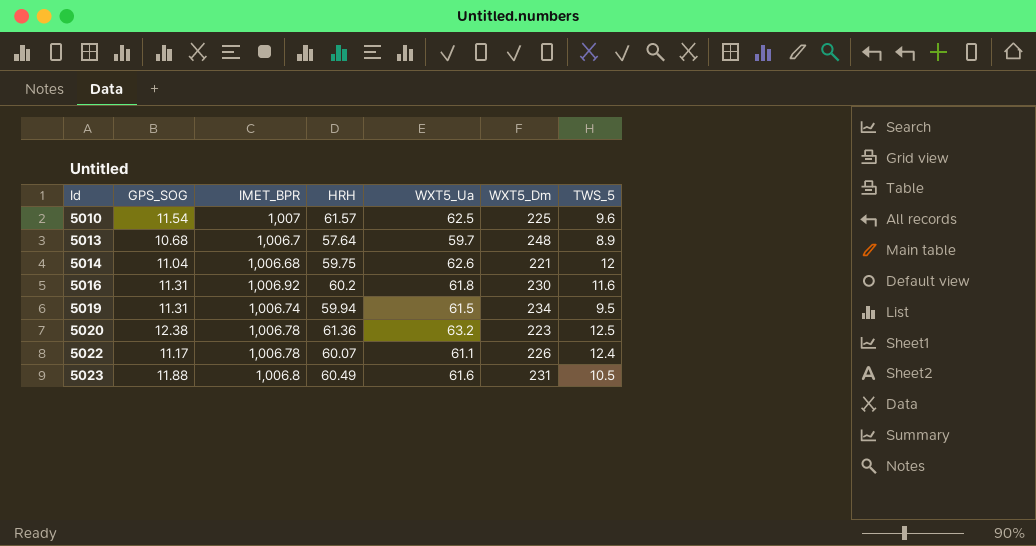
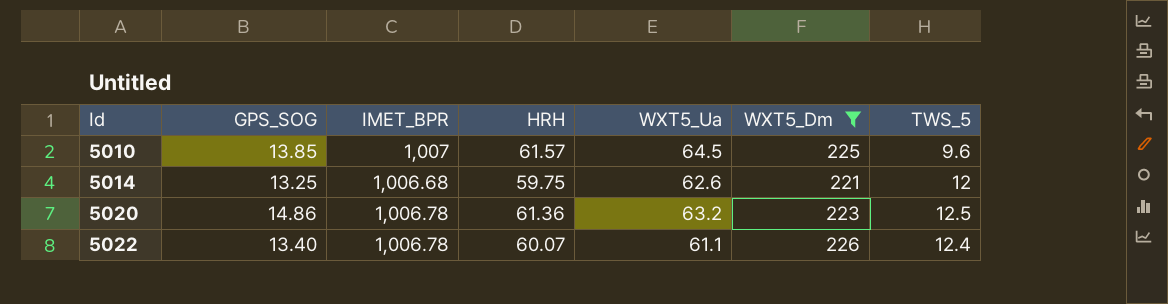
filter: none -> WXT5_Dm <= 226
5010 | GPS_SOG: 11.54 -> 13.85
5010 | WXT5_Ua: 62.5 -> 64.5
5014 | GPS_SOG: 11.04 -> 13.25
5020 | GPS_SOG: 12.38 -> 14.86
5022 | GPS_SOG: 11.17 -> 13.40

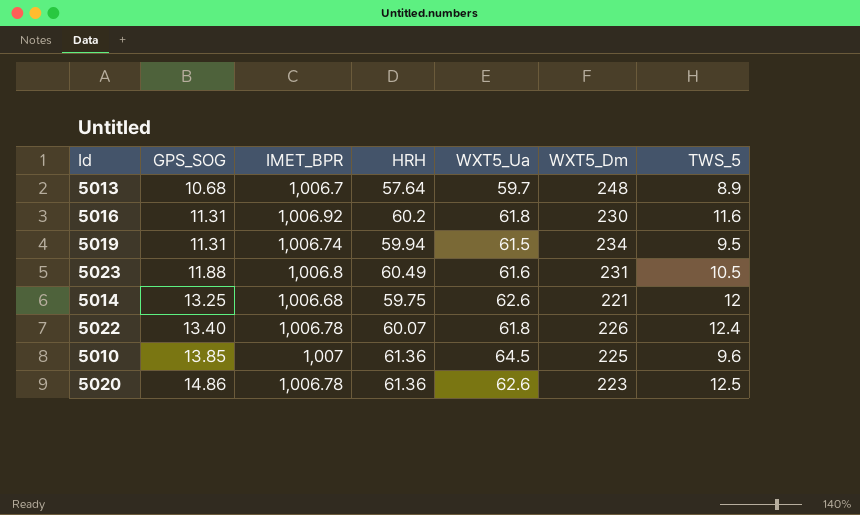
filter: WXT5_Dm <= 226 -> none
row order: Id ascending -> GPS_SOG ascending
5022 | WXT5_Ua: 61.1 -> 61.8
5010 | HRH: 61.57 -> 61.36
5020 | WXT5_Ua: 63.2 -> 62.6

